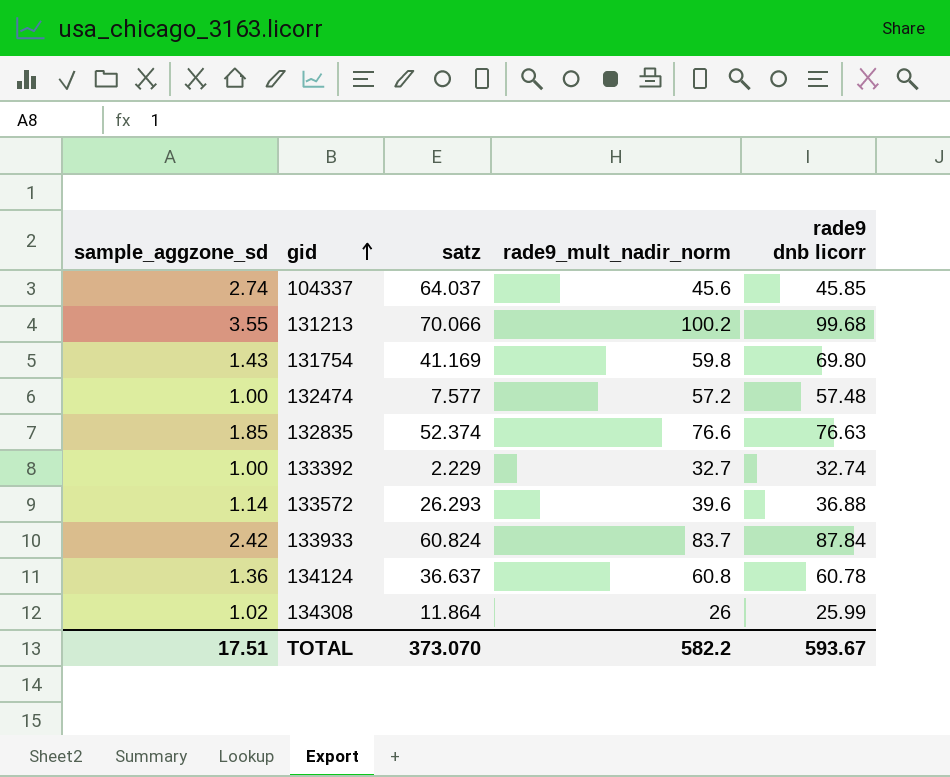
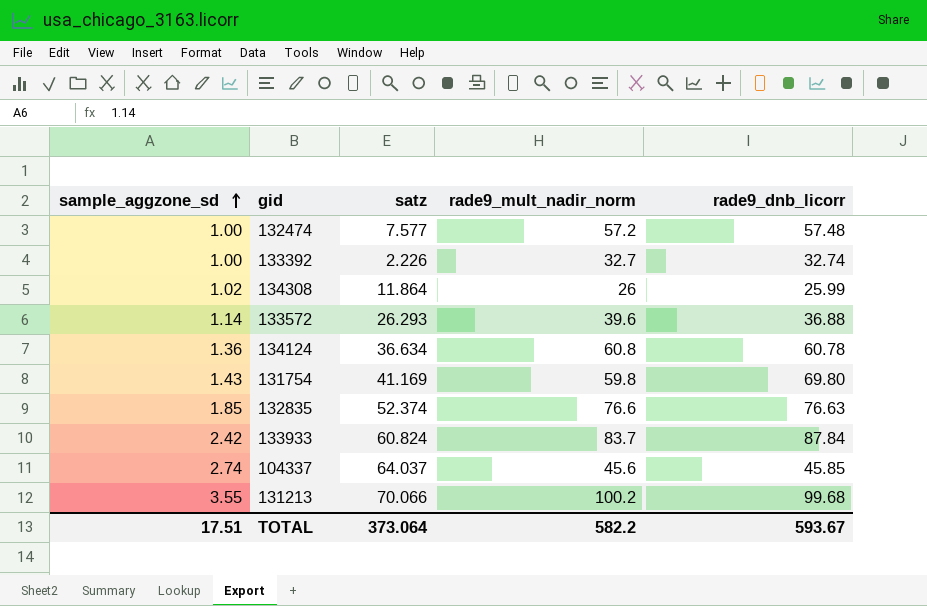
row order: gid ascending -> sample_aggzone_sd ascending
column name: rade9 dnb licorr -> rade9_dnb_licorr
133392 | satz: 2.229 -> 2.226
134124 | satz: 36.637 -> 36.634
TOTAL | satz: 373.070 -> 373.064

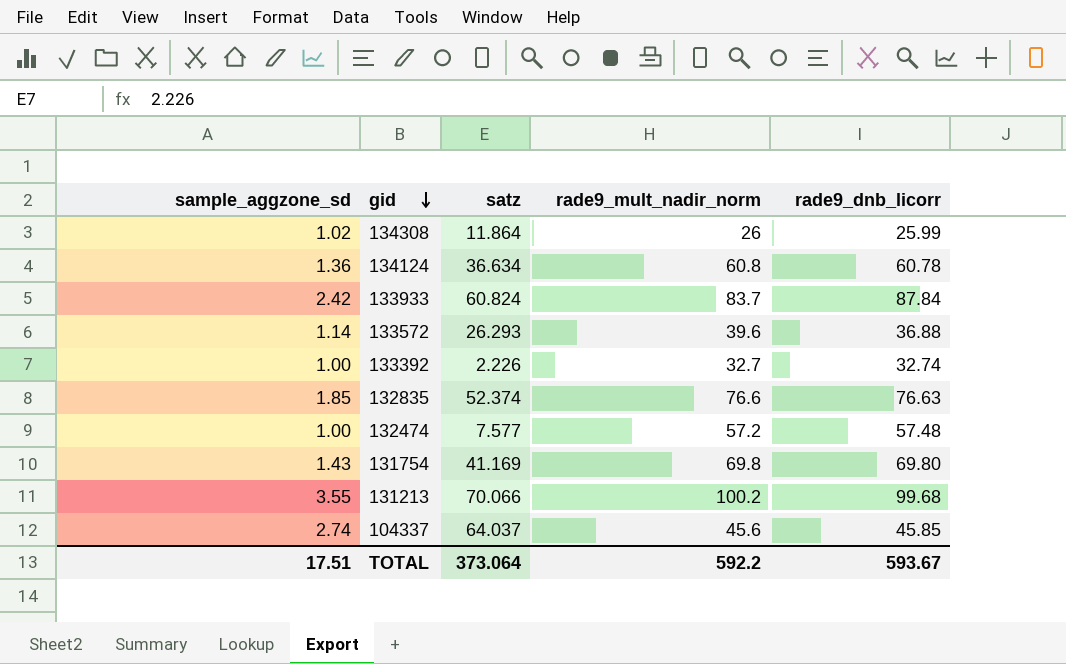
row order: sample_aggzone_sd ascending -> gid descending
131754 | rade9_mult_nadir_norm: 59.8 -> 69.8
TOTAL | rade9_mult_nadir_norm: 582.2 -> 592.2

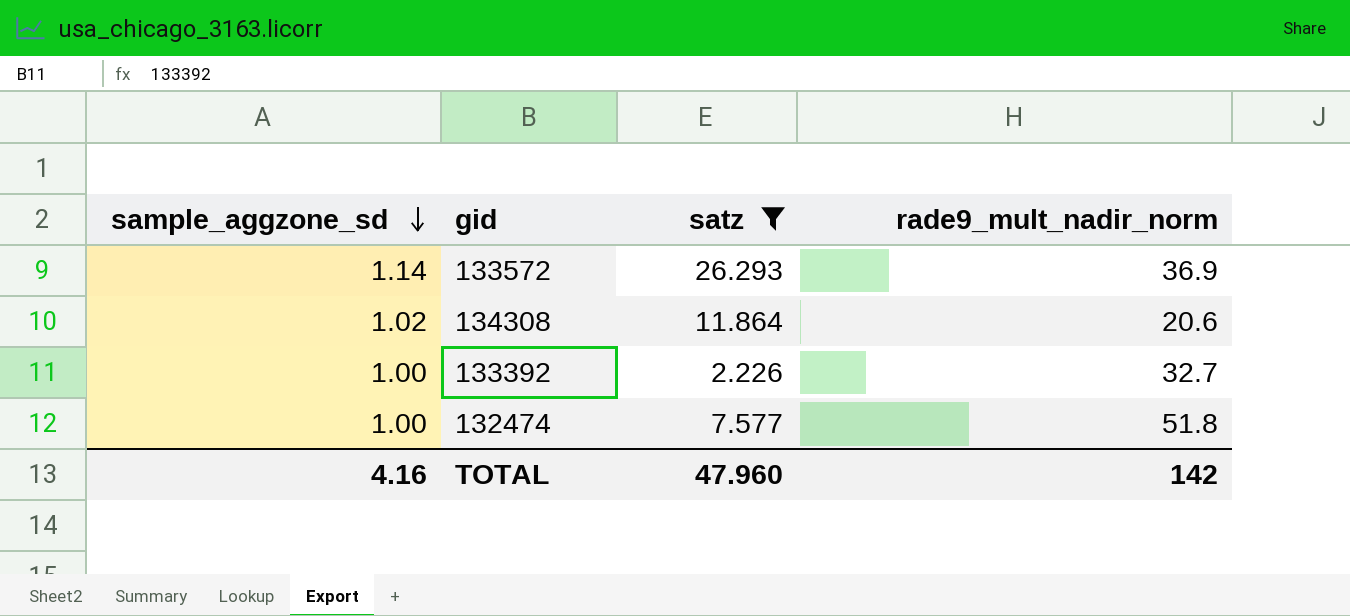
filter: none -> satz <= 26.293
row order: gid descending -> sample_aggzone_sd descending
column rade9_dnb_licorr | position: 5 -> none
133572 | rade9_mult_nadir_norm: 39.6 -> 36.9
134308 | rade9_mult_nadir_norm: 26 -> 20.6
132474 | rade9_mult_nadir_norm: 57.2 -> 51.8
TOTAL | sample_aggzone_sd: 17.51 -> 4.16
TOTAL | satz: 373.064 -> 47.960
TOTAL | rade9_mult_nadir_norm: 592.2 -> 142

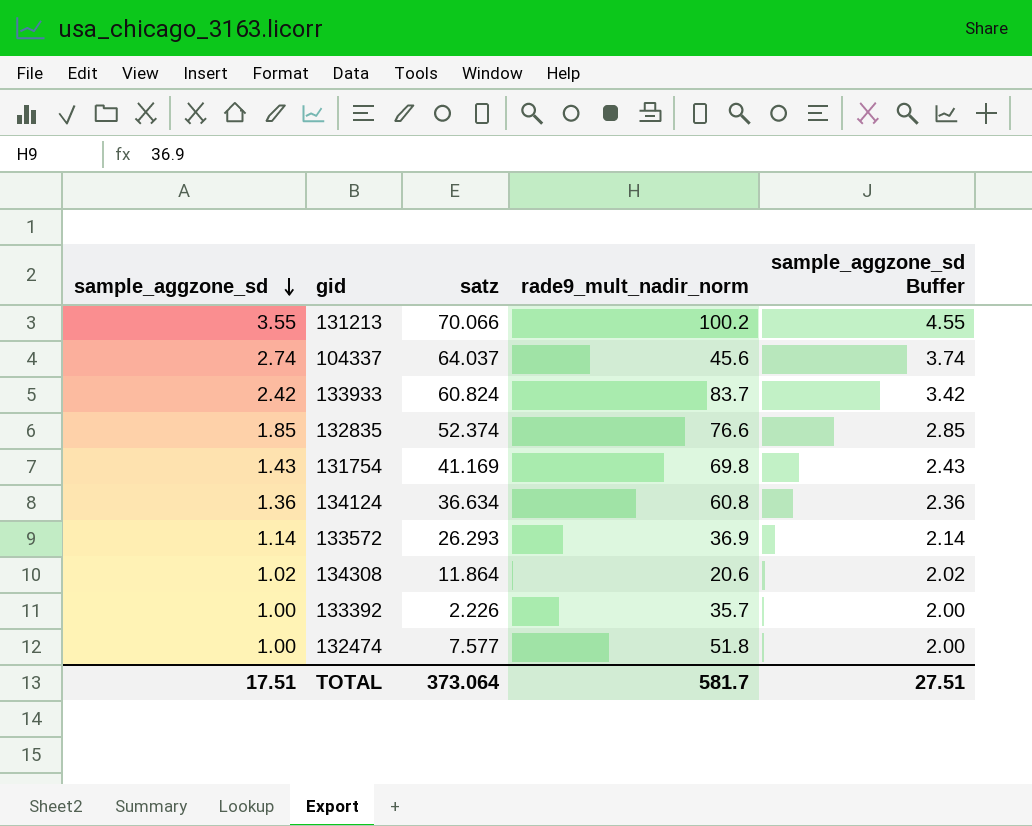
filter: satz <= 26.293 -> none
column sample_aggzone_sd Buffer | formula: none -> [sample_aggzone_sd] + 1
133392 | rade9_mult_nadir_norm: 32.7 -> 35.7
TOTAL | sample_aggzone_sd: 4.16 -> 17.51
TOTAL | satz: 47.960 -> 373.064
TOTAL | rade9_mult_nadir_norm: 142 -> 581.7

